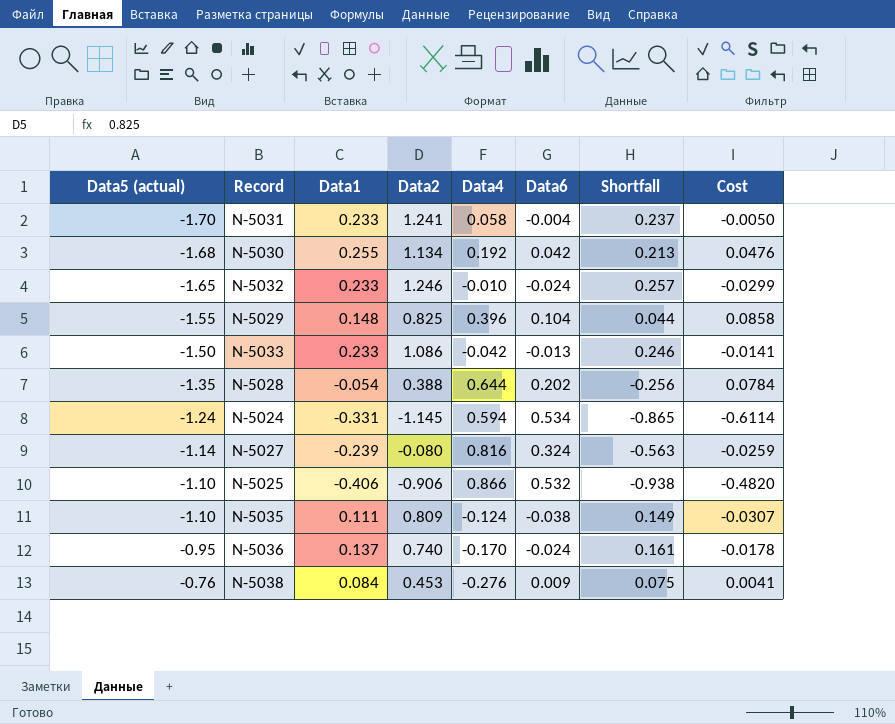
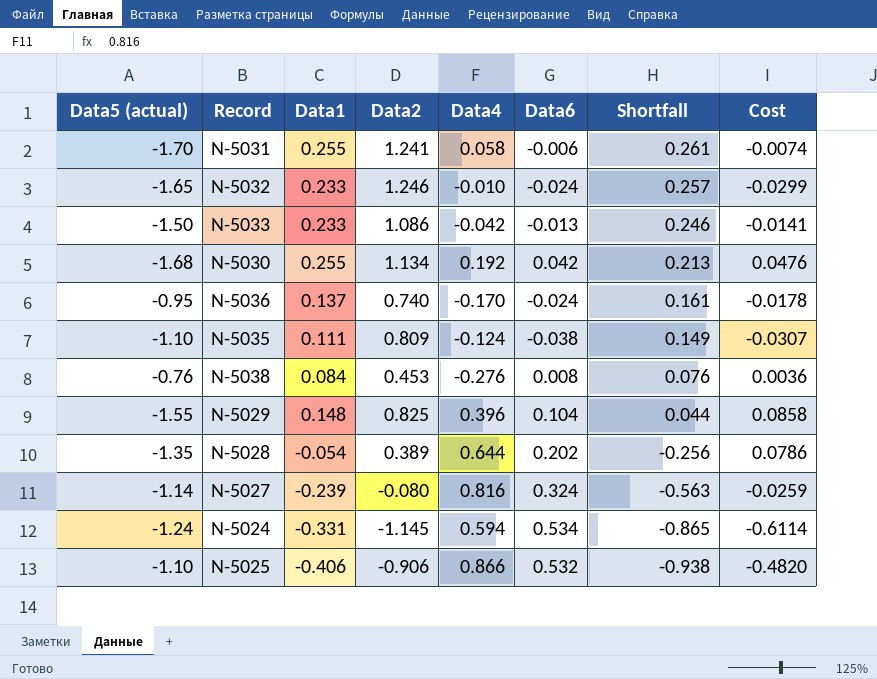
row order: Data5 (actual) ascending -> Shortfall descending
N-5031 | Data1: 0.233 -> 0.255
N-5031 | Data6: -0.004 -> -0.006
N-5031 | Shortfall: 0.237 -> 0.261
N-5031 | Cost: -0.0050 -> -0.0074
N-5038 | Data6: 0.009 -> 0.008
N-5038 | Shortfall: 0.075 -> 0.076
N-5038 | Cost: 0.0041 -> 0.0036
N-5028 | Data2: 0.388 -> 0.389
N-5028 | Cost: 0.0784 -> 0.0786

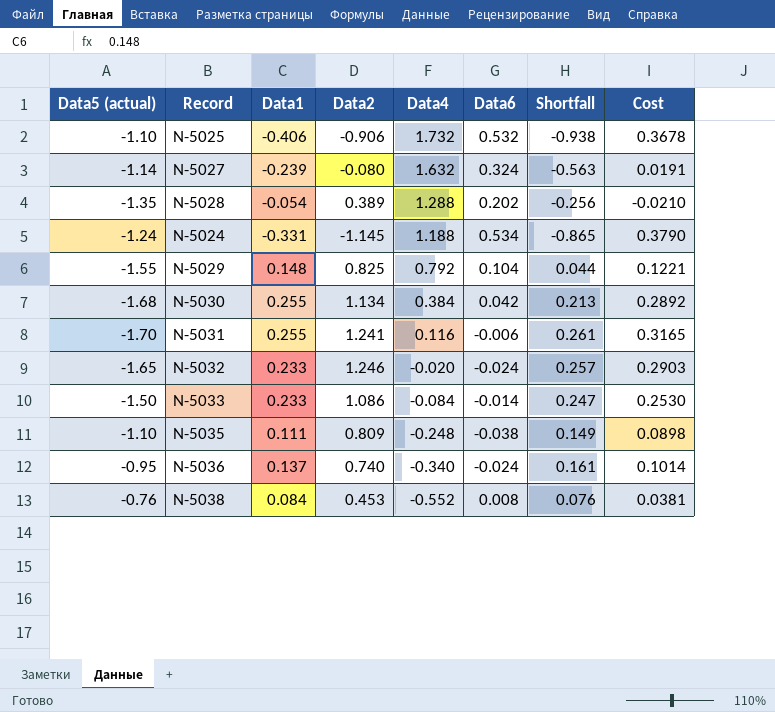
row order: Shortfall descending -> Data4 descending
column Cost | formula: [Data2] * [Data6] -> [Data1] * [Data2]
N-5025 | Data4: 0.866 -> 1.732
N-5027 | Data4: 0.816 -> 1.632
N-5028 | Data4: 0.644 -> 1.288
N-5024 | Data4: 0.594 -> 1.188
N-5029 | Data4: 0.396 -> 0.792
N-5030 | Data4: 0.192 -> 0.384
N-5031 | Data4: 0.058 -> 0.116
N-5032 | Data4: -0.010 -> -0.020
N-5033 | Data4: -0.042 -> -0.084
N-5033 | Data6: -0.013 -> -0.014
N-5033 | Shortfall: 0.246 -> 0.247
N-5035 | Data4: -0.124 -> -0.248
N-5036 | Data4: -0.170 -> -0.340
N-5038 | Data4: -0.276 -> -0.552

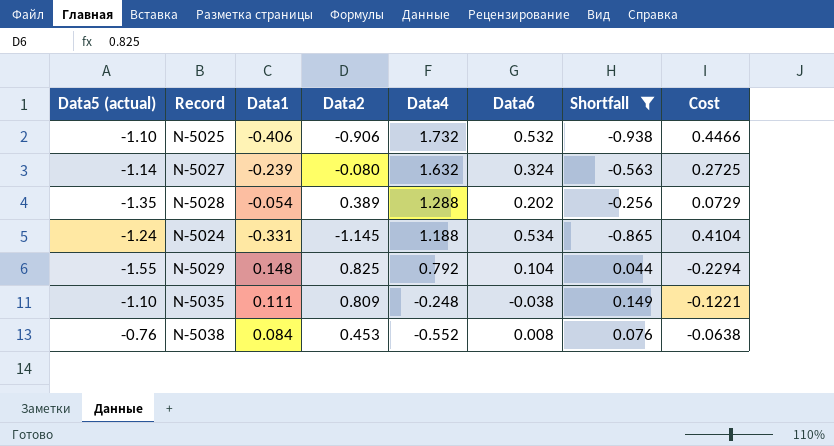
filter: none -> Shortfall <= 0.149
column Cost | formula: [Data1] * [Data2] -> [Data5 (actual)] * [Data1]

